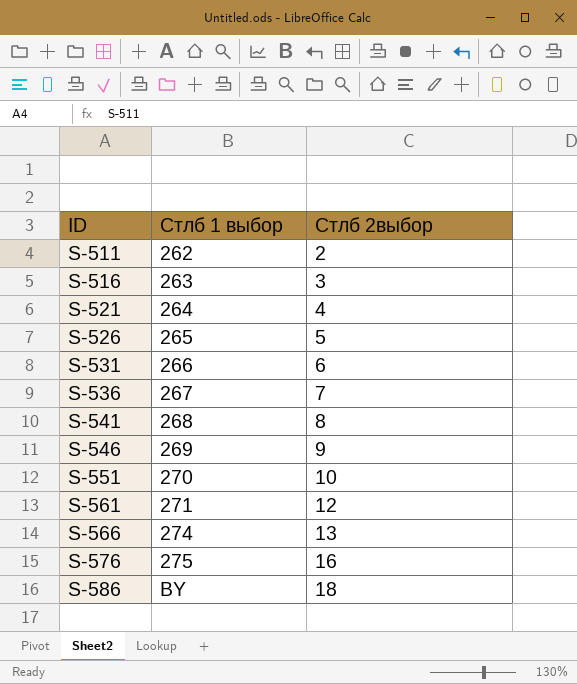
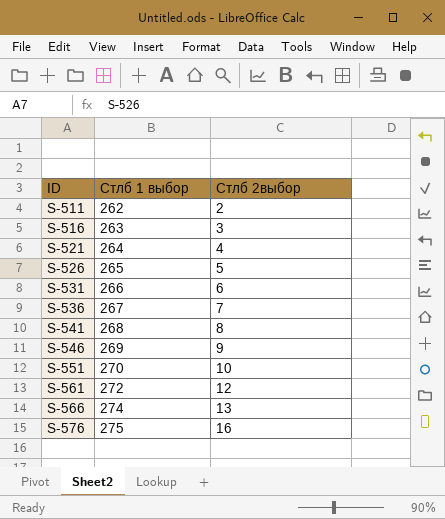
row S-586: BY | 18 -> none
S-561 | Стлб 1 выбор: 271 -> 272

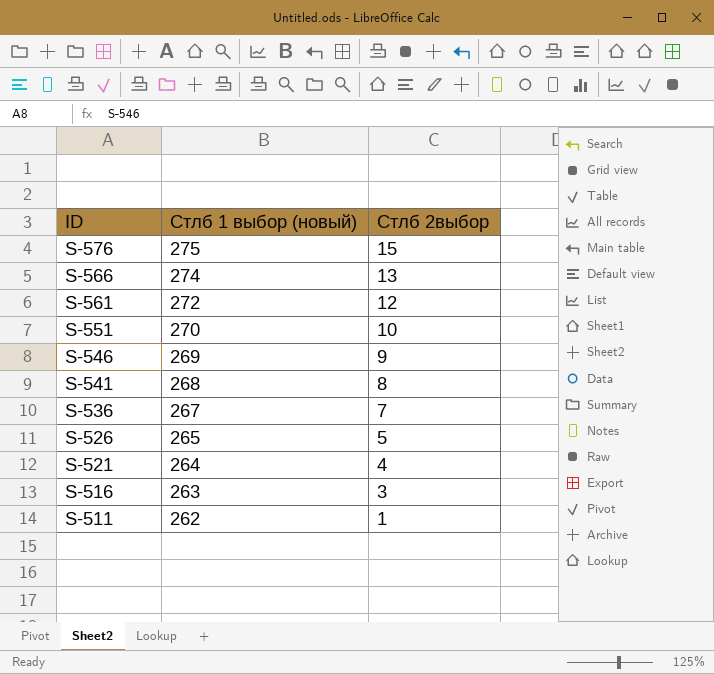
row order: ID ascending -> ID descending
column name: Стлб 1 выбор -> Стлб 1 выбор (новый)
row S-531: 266 | 6 -> none
S-576 | Стлб 2выбор: 16 -> 15
S-511 | Стлб 2выбор: 2 -> 1

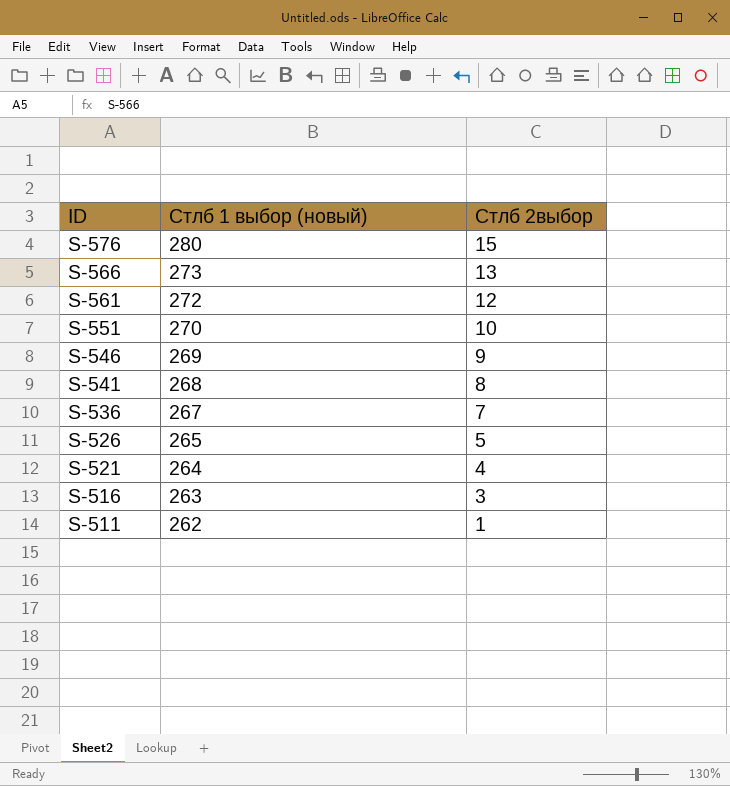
S-576 | Стлб 1 выбор (новый): 275 -> 280
S-566 | Стлб 1 выбор (новый): 274 -> 273

